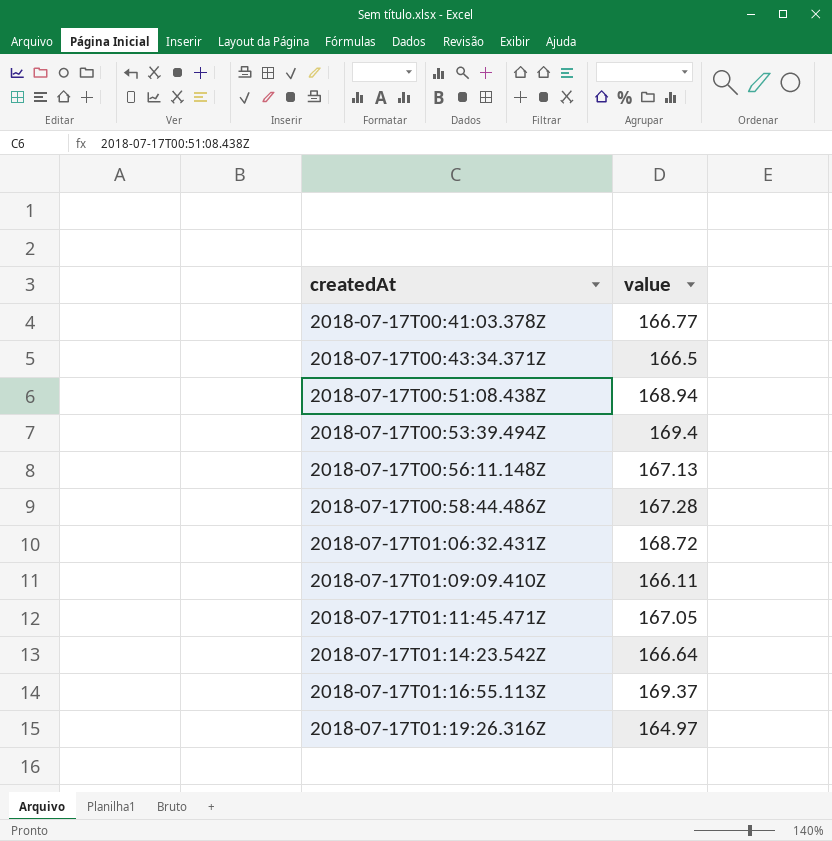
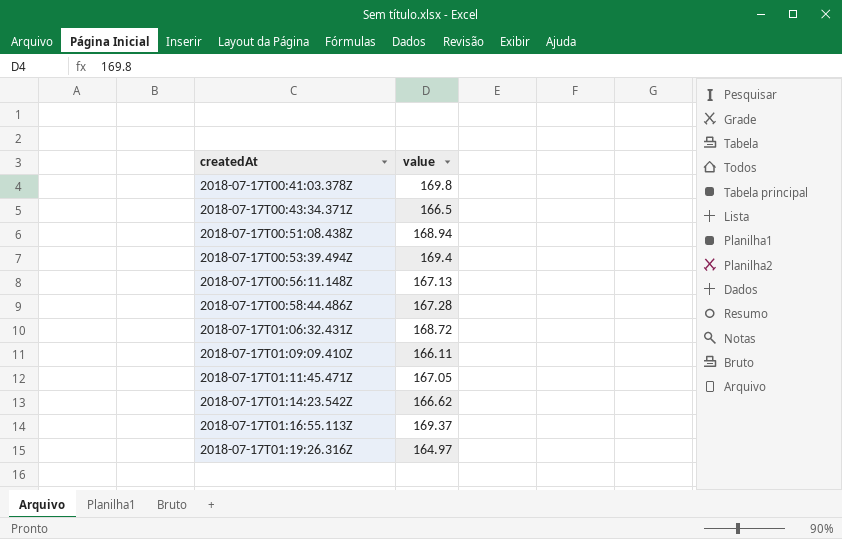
2018-07-17T00:41:03.378Z | value: 166.77 -> 169.8
2018-07-17T01:14:23.542Z | value: 166.64 -> 166.62

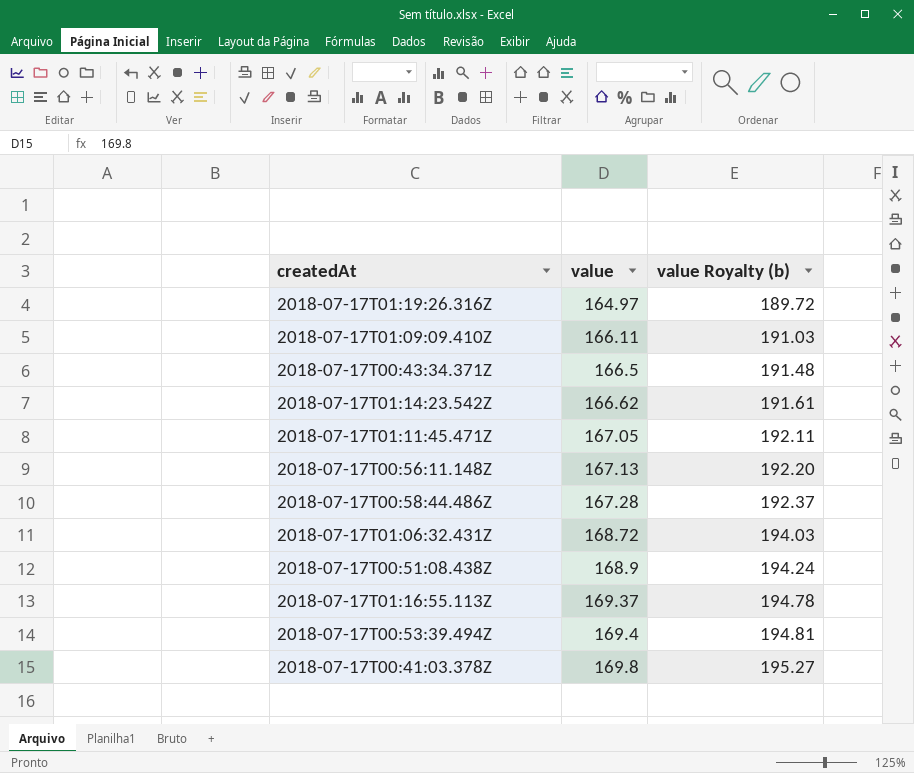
row order: createdAt ascending -> value ascending
column value Royalty (b) | formula: none -> [value] * 1.15
2018-07-17T00:51:08.438Z | value: 168.94 -> 168.9

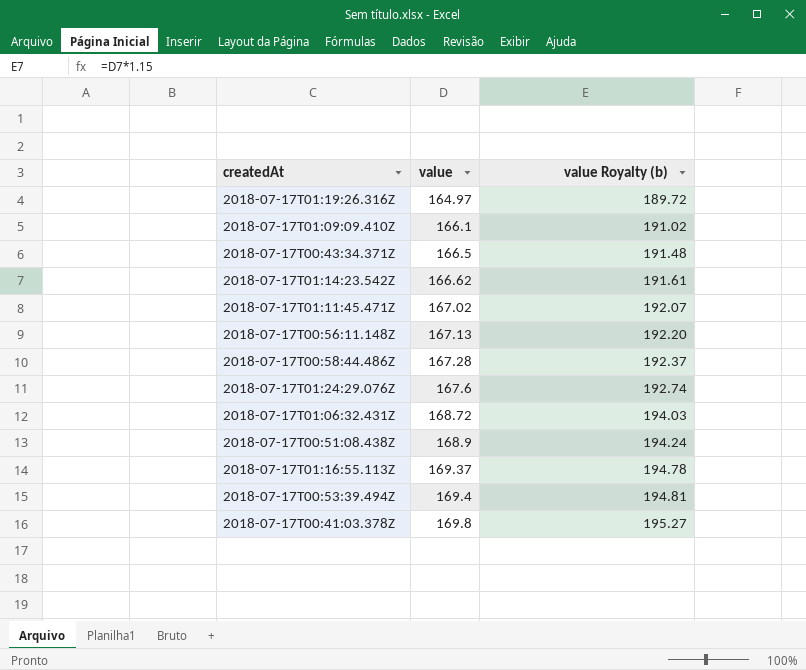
2018-07-17T01:09:09.410Z | value: 166.11 -> 166.1
2018-07-17T01:09:09.410Z | value Royalty (b): 191.03 -> 191.02
2018-07-17T01:11:45.471Z | value: 167.05 -> 167.02
2018-07-17T01:11:45.471Z | value Royalty (b): 192.11 -> 192.07
row 2018-07-17T01:24:29.076Z: none -> 167.6 | 192.74

